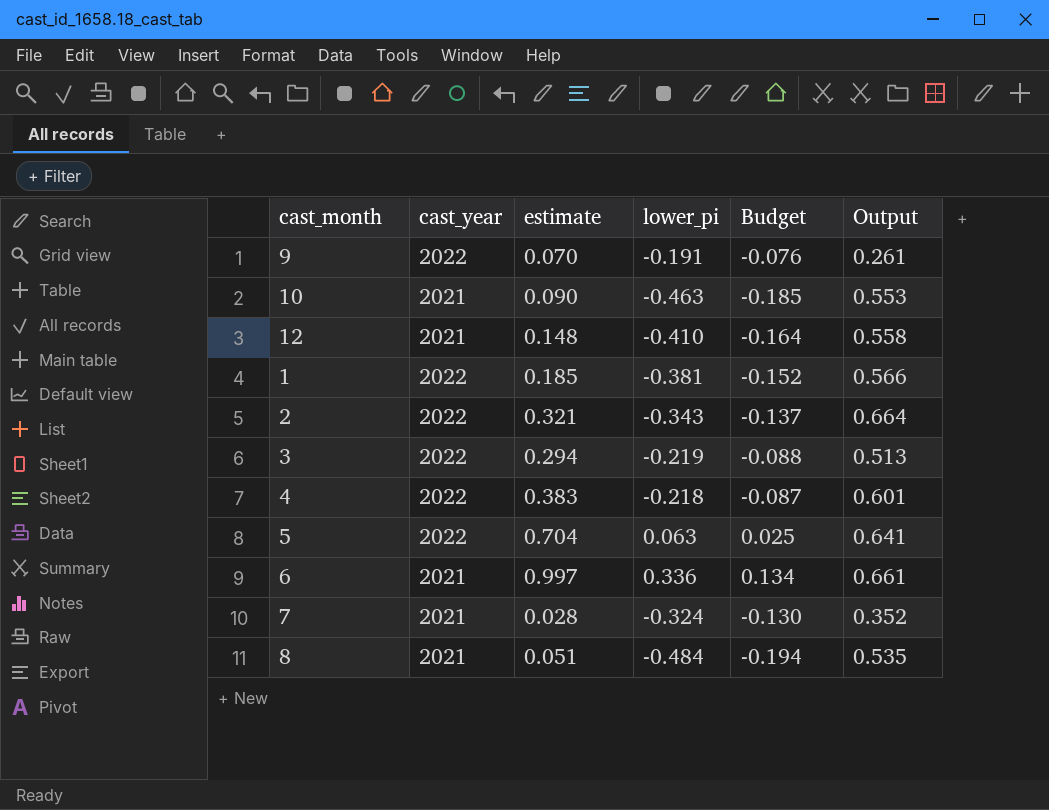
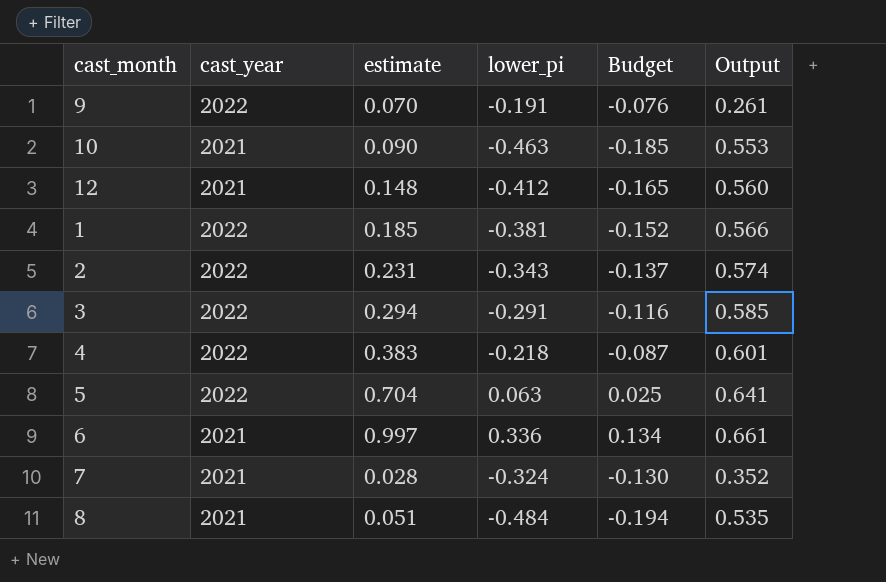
12 | lower_pi: -0.410 -> -0.412
12 | Budget: -0.164 -> -0.165
12 | Output: 0.558 -> 0.560
2 | estimate: 0.321 -> 0.231
2 | Output: 0.664 -> 0.574
3 | lower_pi: -0.219 -> -0.291
3 | Budget: -0.088 -> -0.116
3 | Output: 0.513 -> 0.585

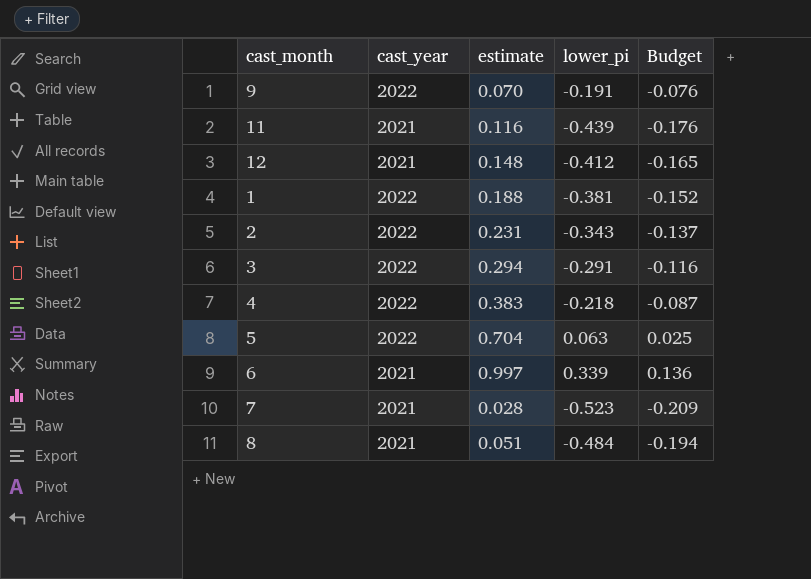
column Output | formula: [estimate] - [lower_pi] -> none
row 10: 2021 | 0.090 | -0.463 | -0.185 | 0.553 -> none
row 11: none -> 2021 | 0.116 | -0.439 | -0.176
1 | estimate: 0.185 -> 0.188
6 | lower_pi: 0.336 -> 0.339
6 | Budget: 0.134 -> 0.136
7 | lower_pi: -0.324 -> -0.523
7 | Budget: -0.130 -> -0.209

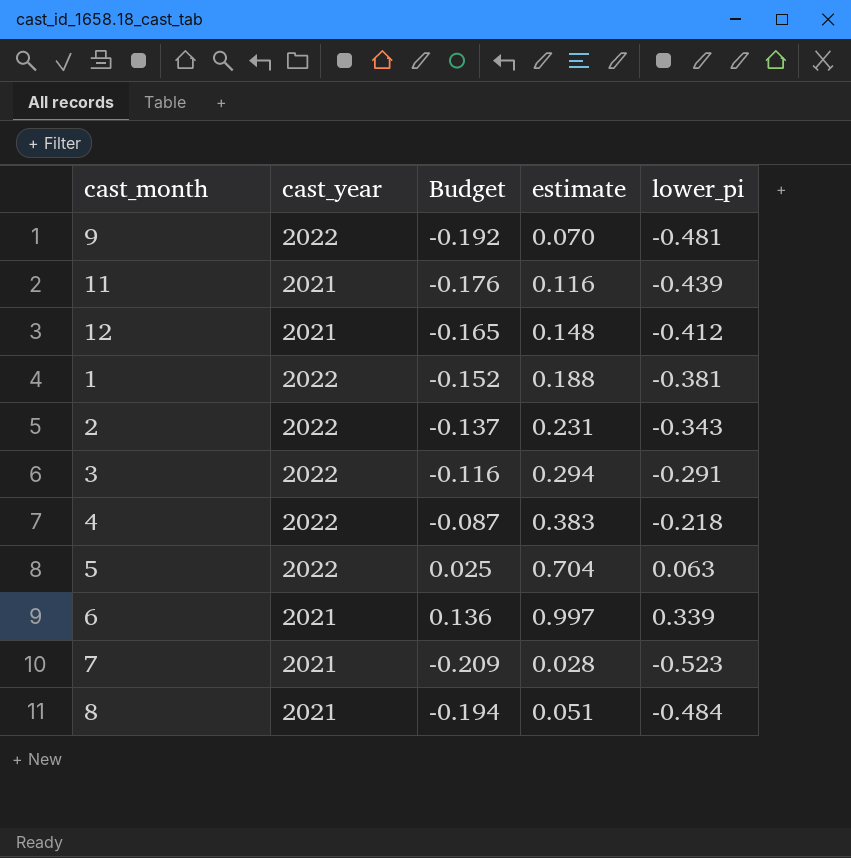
column Budget | position: 5 -> 3
9 | Budget: -0.076 -> -0.192
9 | lower_pi: -0.191 -> -0.481

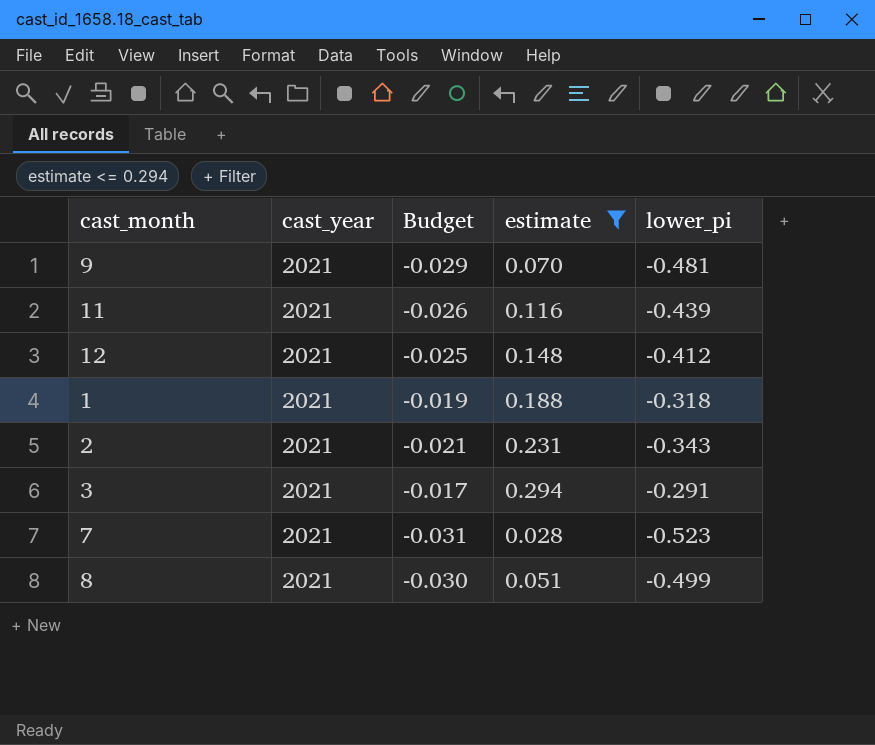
filter: none -> estimate <= 0.294
column Budget | formula: [lower_pi] * 0.4 -> [lower_pi] * 0.06
9 | cast_year: 2022 -> 2021
1 | cast_year: 2022 -> 2021
1 | lower_pi: -0.381 -> -0.318
2 | cast_year: 2022 -> 2021
3 | cast_year: 2022 -> 2021
8 | lower_pi: -0.484 -> -0.499

